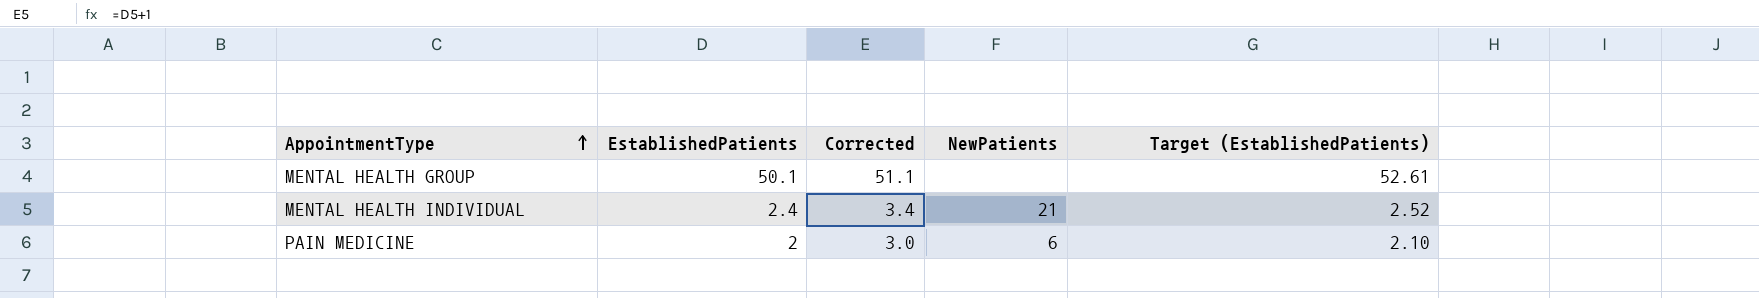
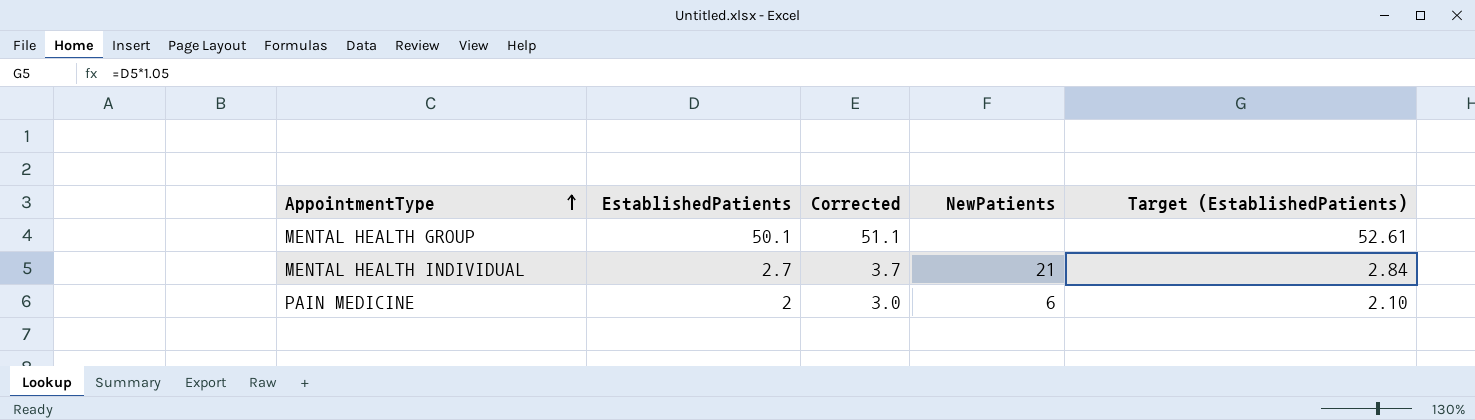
MENTAL HEALTH INDIVIDUAL | EstablishedPatients: 2.4 -> 2.7
MENTAL HEALTH INDIVIDUAL | Corrected: 3.4 -> 3.7
MENTAL HEALTH INDIVIDUAL | Target (EstablishedPatients): 2.52 -> 2.84

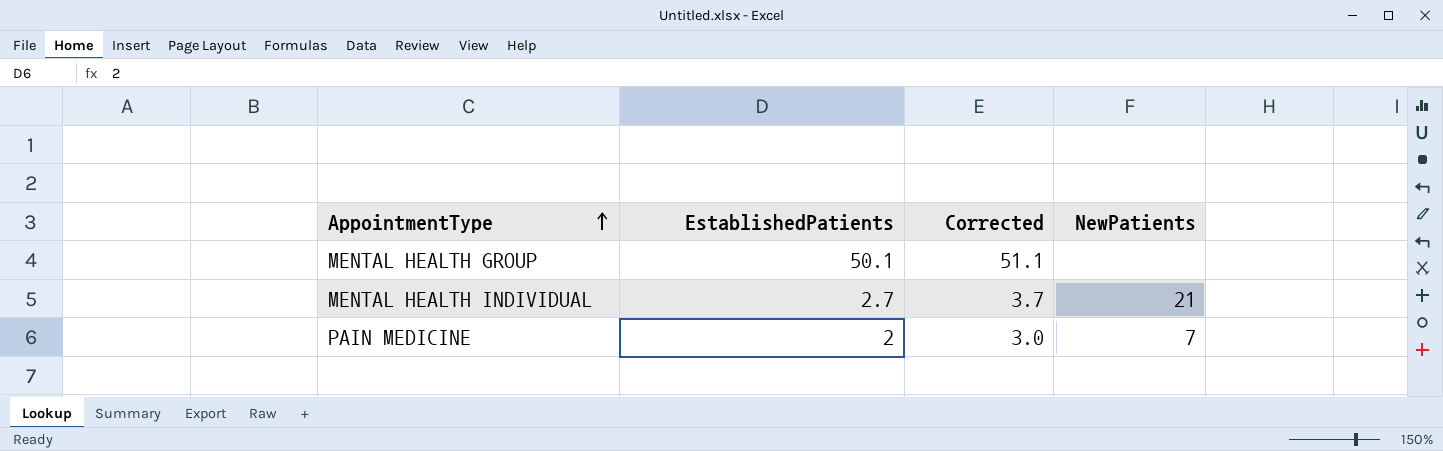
column Target (EstablishedPatients) | formula: [EstablishedPatients] * 1.05 -> none
PAIN MEDICINE | NewPatients: 6 -> 7

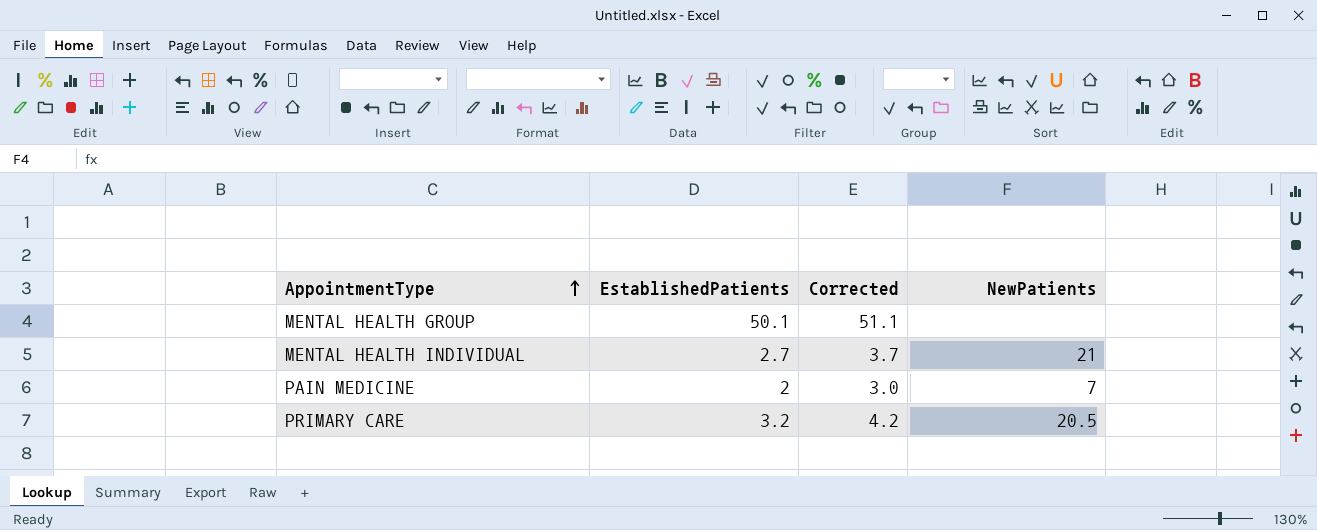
row PRIMARY CARE: none -> 3.2 | 4.2 | 20.5

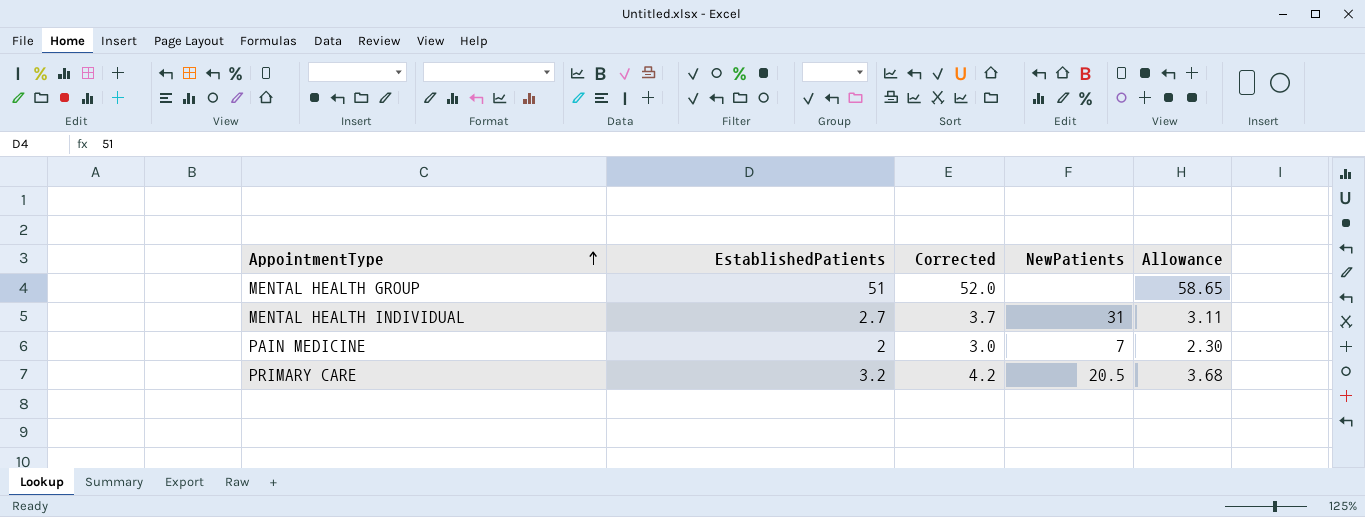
column Allowance | formula: none -> [EstablishedPatients] * 1.15
MENTAL HEALTH GROUP | EstablishedPatients: 50.1 -> 51
MENTAL HEALTH GROUP | Corrected: 51.1 -> 52.0
MENTAL HEALTH INDIVIDUAL | NewPatients: 21 -> 31

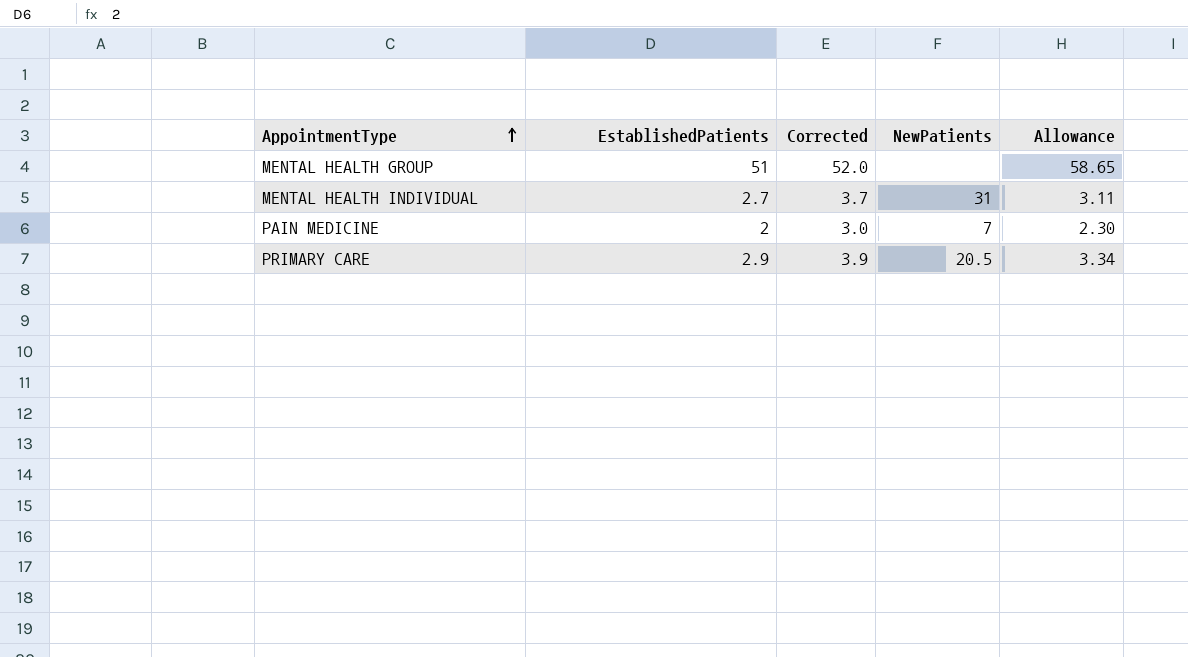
PRIMARY CARE | EstablishedPatients: 3.2 -> 2.9
PRIMARY CARE | Corrected: 4.2 -> 3.9
PRIMARY CARE | Allowance: 3.68 -> 3.34

